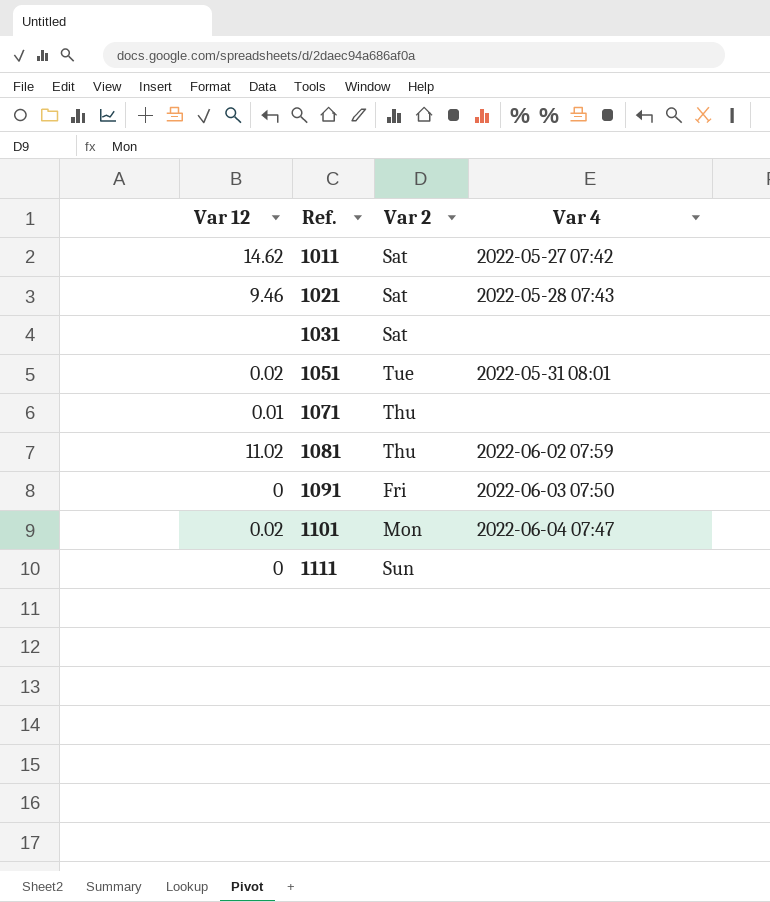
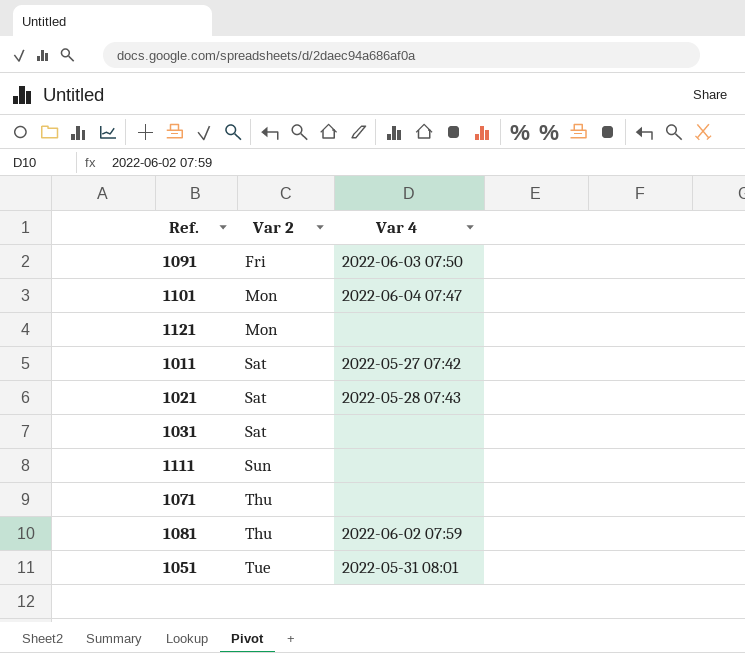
row order: Ref. ascending -> Var 2 ascending
column Var 12 | position: 1 -> none
row 1121: none -> Mon | none

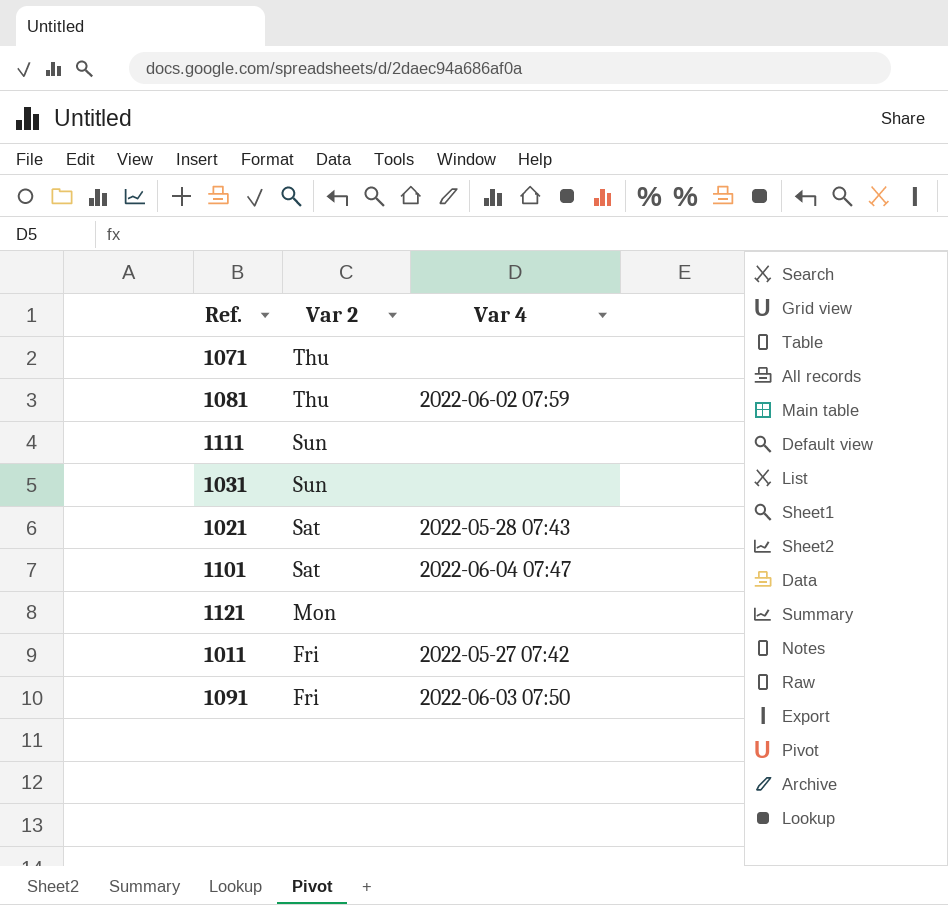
row order: Var 2 ascending -> Var 2 descending
row 1051: Tue | 2022-05-31 08:01 -> none
1031 | Var 2: Sat -> Sun
1101 | Var 2: Mon -> Sat
1011 | Var 2: Sat -> Fri

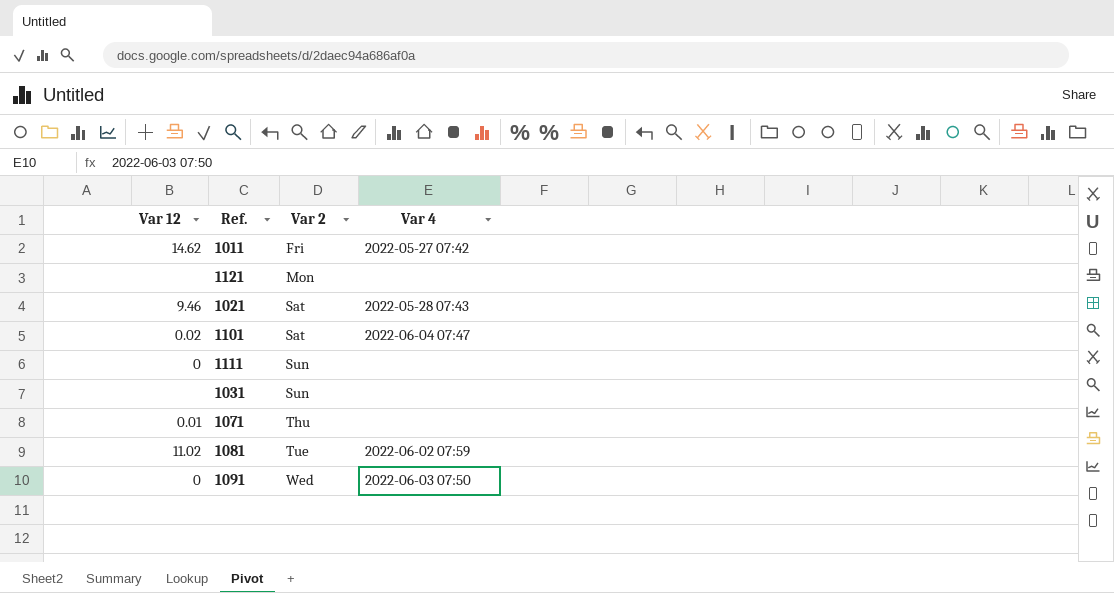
row order: Var 2 descending -> Var 2 ascending
column Var 12 | position: none -> 1
1081 | Var 2: Thu -> Tue
1091 | Var 2: Fri -> Wed

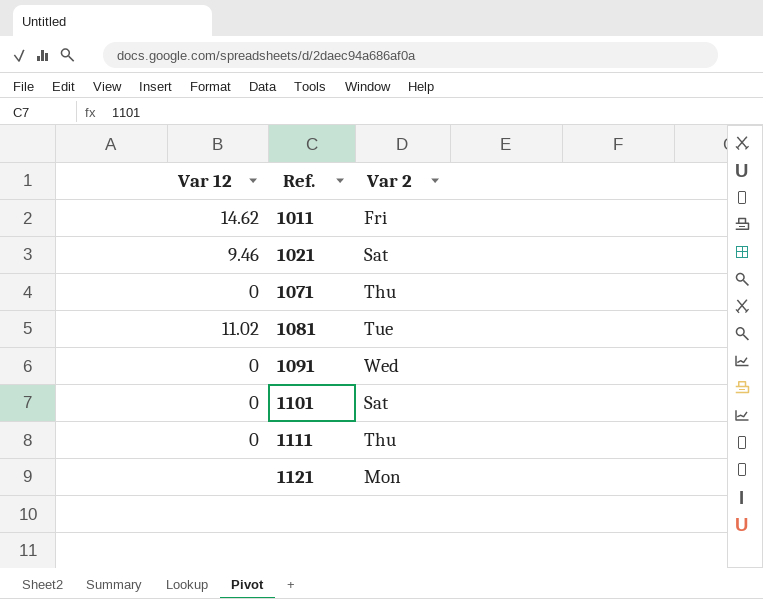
row order: Var 2 ascending -> Ref. ascending
column Var 4 | position: 4 -> none
row 1031: none | Sun | none -> none
1071 | Var 12: 0.01 -> 0
1101 | Var 12: 0.02 -> 0
1111 | Var 2: Sun -> Thu

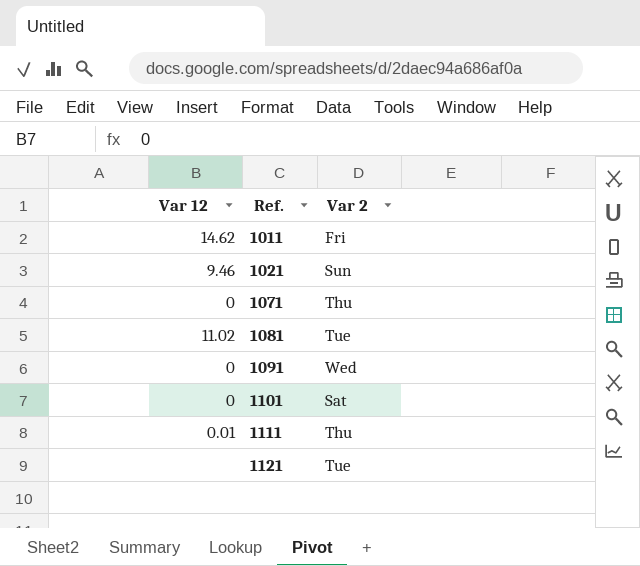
1021 | Var 2: Sat -> Sun
1111 | Var 12: 0 -> 0.01
1121 | Var 2: Mon -> Tue

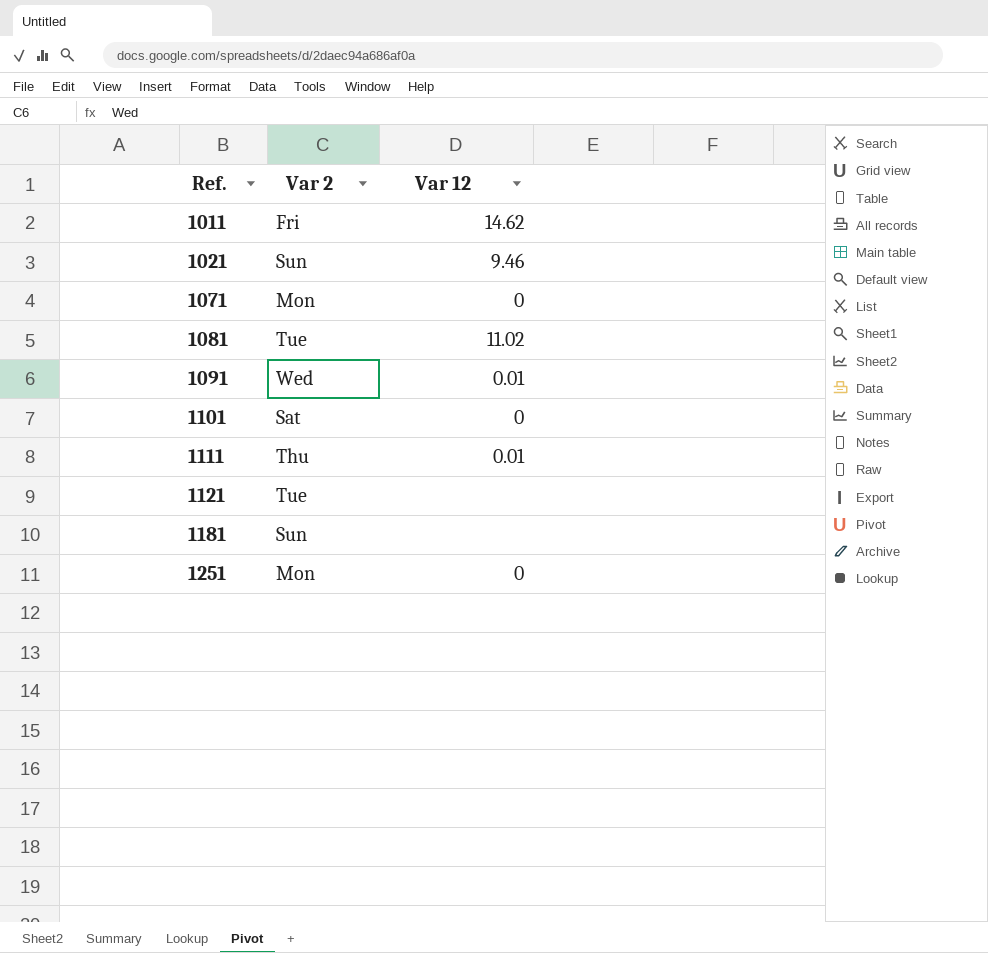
column Var 12 | position: 1 -> 3
1071 | Var 2: Thu -> Mon
1091 | Var 12: 0 -> 0.01
row 1181: none -> Sun | none
row 1251: none -> Mon | 0

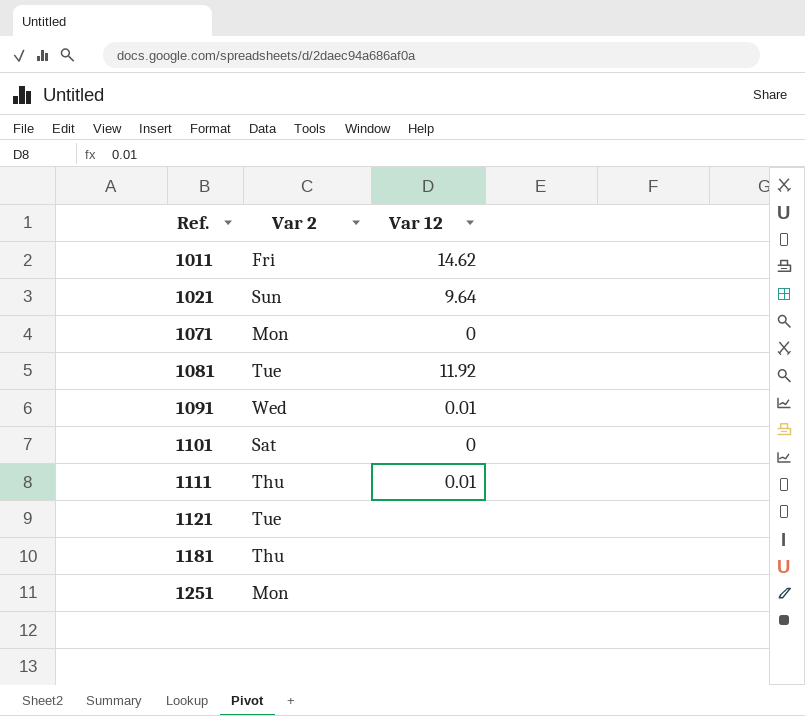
1021 | Var 12: 9.46 -> 9.64
1081 | Var 12: 11.02 -> 11.92
1181 | Var 2: Sun -> Thu
1251 | Var 12: 0 -> none

